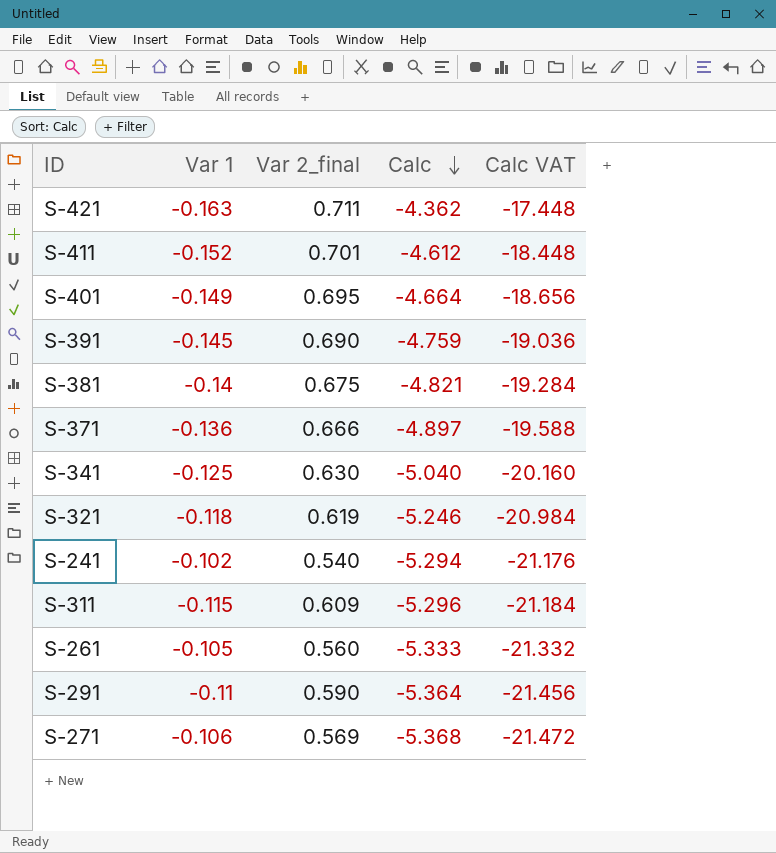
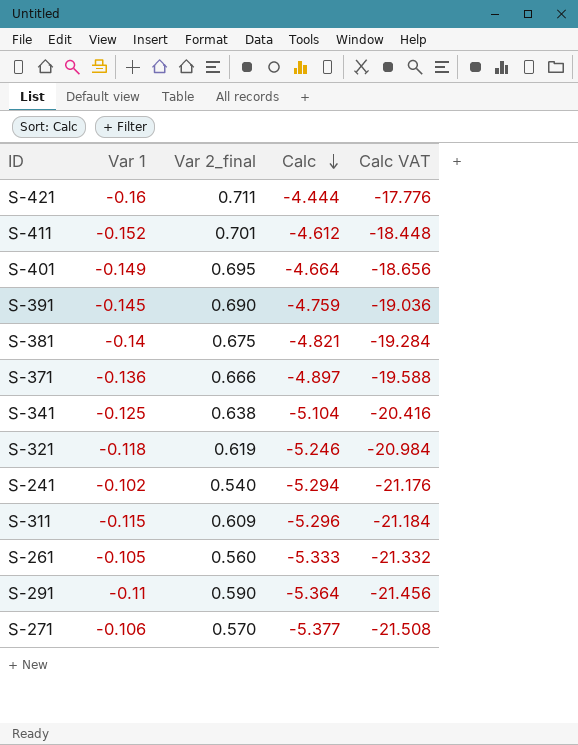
S-421 | Var 1: -0.163 -> -0.16
S-421 | Calc: -4.362 -> -4.444
S-421 | Calc VAT: -17.448 -> -17.776
S-341 | Var 2_final: 0.630 -> 0.638
S-341 | Calc: -5.040 -> -5.104
S-341 | Calc VAT: -20.160 -> -20.416
S-271 | Var 2_final: 0.569 -> 0.570
S-271 | Calc: -5.368 -> -5.377
S-271 | Calc VAT: -21.472 -> -21.508

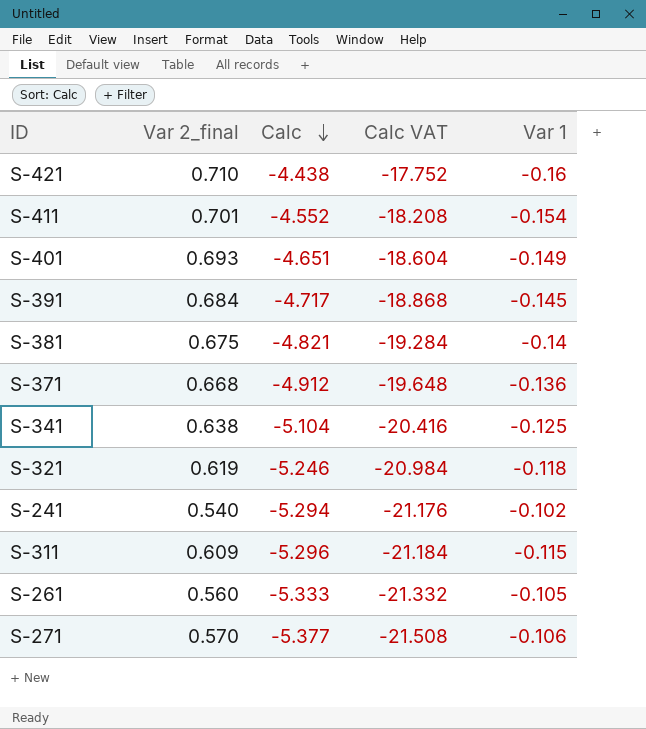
column Var 1 | position: 2 -> 5
row S-291: -0.11 | 0.590 | -5.364 | -21.456 -> none
S-421 | Var 2_final: 0.711 -> 0.710
S-421 | Calc: -4.444 -> -4.438
S-421 | Calc VAT: -17.776 -> -17.752
S-411 | Calc: -4.612 -> -4.552
S-411 | Calc VAT: -18.448 -> -18.208
S-411 | Var 1: -0.152 -> -0.154
S-401 | Var 2_final: 0.695 -> 0.693
S-401 | Calc: -4.664 -> -4.651
S-401 | Calc VAT: -18.656 -> -18.604
S-391 | Var 2_final: 0.690 -> 0.684
S-391 | Calc: -4.759 -> -4.717
S-391 | Calc VAT: -19.036 -> -18.868
S-371 | Var 2_final: 0.666 -> 0.668
S-371 | Calc: -4.897 -> -4.912
S-371 | Calc VAT: -19.588 -> -19.648

